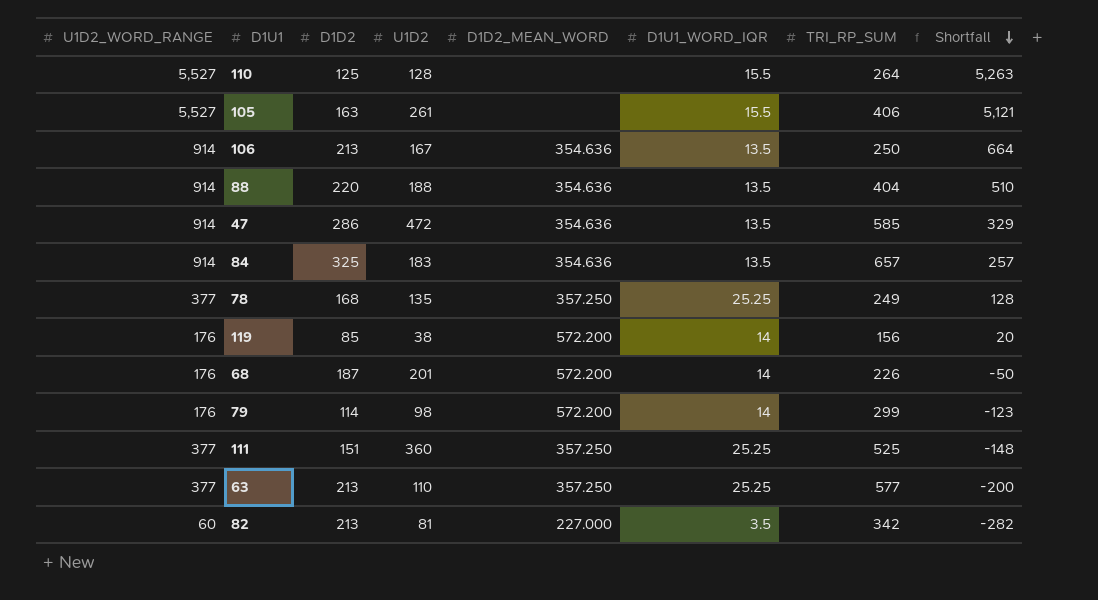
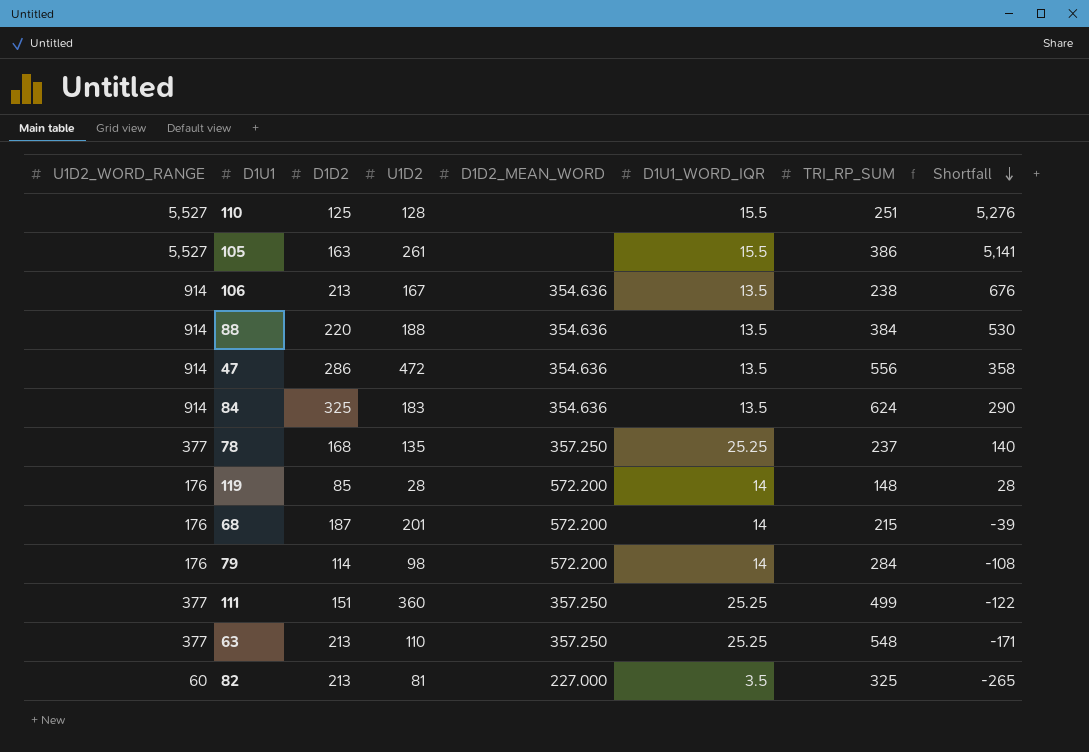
110 | TRI_RP_SUM: 264 -> 251
110 | Shortfall: 5,263 -> 5,276
105 | TRI_RP_SUM: 406 -> 386
105 | Shortfall: 5,121 -> 5,141
106 | TRI_RP_SUM: 250 -> 238
106 | Shortfall: 664 -> 676
88 | TRI_RP_SUM: 404 -> 384
88 | Shortfall: 510 -> 530
47 | TRI_RP_SUM: 585 -> 556
47 | Shortfall: 329 -> 358
84 | TRI_RP_SUM: 657 -> 624
84 | Shortfall: 257 -> 290
78 | TRI_RP_SUM: 249 -> 237
78 | Shortfall: 128 -> 140
119 | U1D2: 38 -> 28
119 | TRI_RP_SUM: 156 -> 148
119 | Shortfall: 20 -> 28
68 | TRI_RP_SUM: 226 -> 215
68 | Shortfall: -50 -> -39
79 | TRI_RP_SUM: 299 -> 284
79 | Shortfall: -123 -> -108
111 | TRI_RP_SUM: 525 -> 499
111 | Shortfall: -148 -> -122
63 | TRI_RP_SUM: 577 -> 548
63 | Shortfall: -200 -> -171
82 | TRI_RP_SUM: 342 -> 325
82 | Shortfall: -282 -> -265

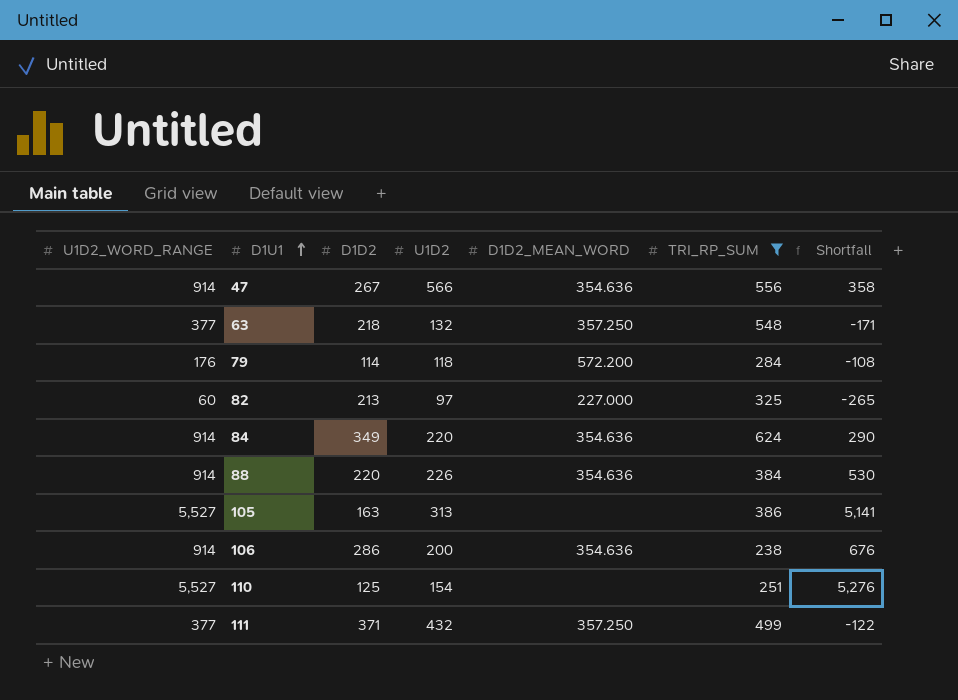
filter: none -> TRI_RP_SUM >= 238
row order: Shortfall descending -> D1U1 ascending
column D1U1_WORD_IQR | position: 6 -> none
47 | D1D2: 286 -> 267
47 | U1D2: 472 -> 566
63 | D1D2: 213 -> 218
63 | U1D2: 110 -> 132
79 | U1D2: 98 -> 118
82 | U1D2: 81 -> 97
84 | D1D2: 325 -> 349
84 | U1D2: 183 -> 220
88 | U1D2: 188 -> 226
105 | U1D2: 261 -> 313
106 | D1D2: 213 -> 286
106 | U1D2: 167 -> 200
110 | U1D2: 128 -> 154
111 | D1D2: 151 -> 371
111 | U1D2: 360 -> 432

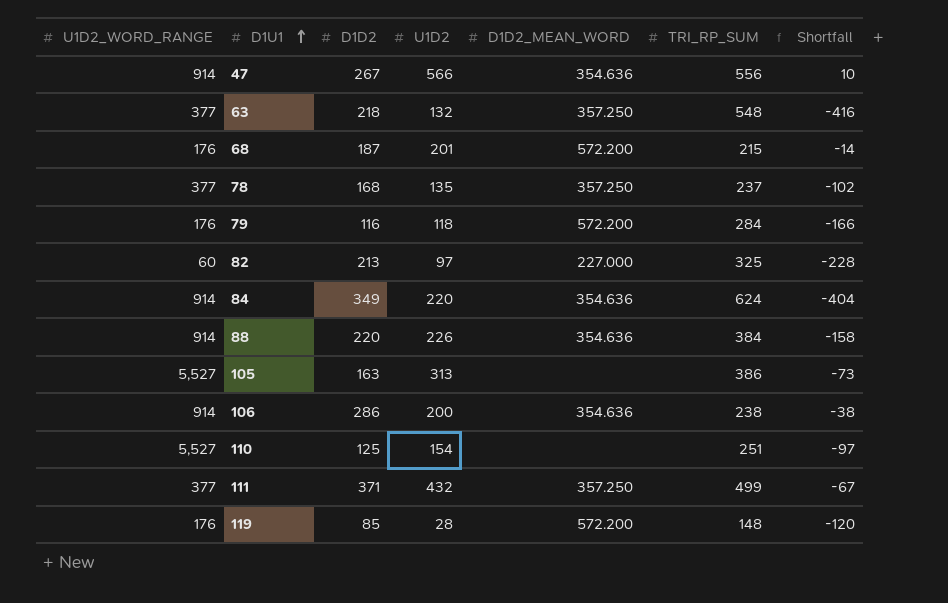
filter: TRI_RP_SUM >= 238 -> none
column Shortfall | formula: [U1D2_WORD_RANGE] - [TRI_RP_SUM] -> [U1D2] - [TRI_RP_SUM]
79 | D1D2: 114 -> 116

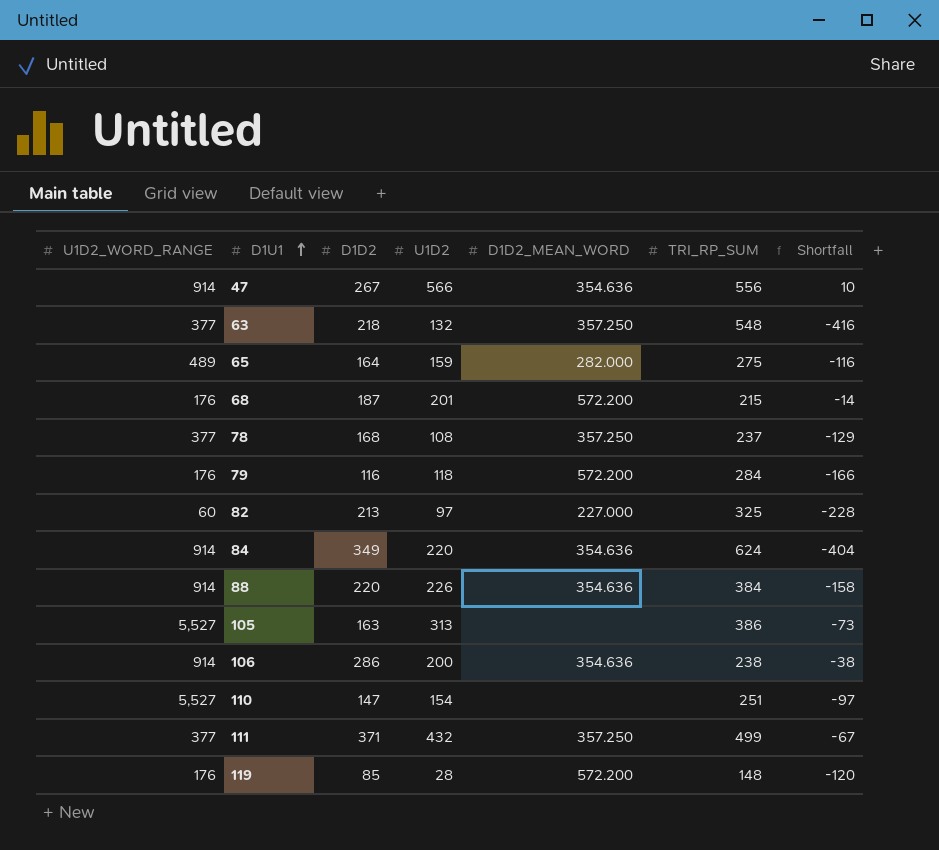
row 65: none -> 489 | 164 | 159 | 282.000 | 275 | -116
78 | U1D2: 135 -> 108
78 | Shortfall: -102 -> -129
110 | D1D2: 125 -> 147

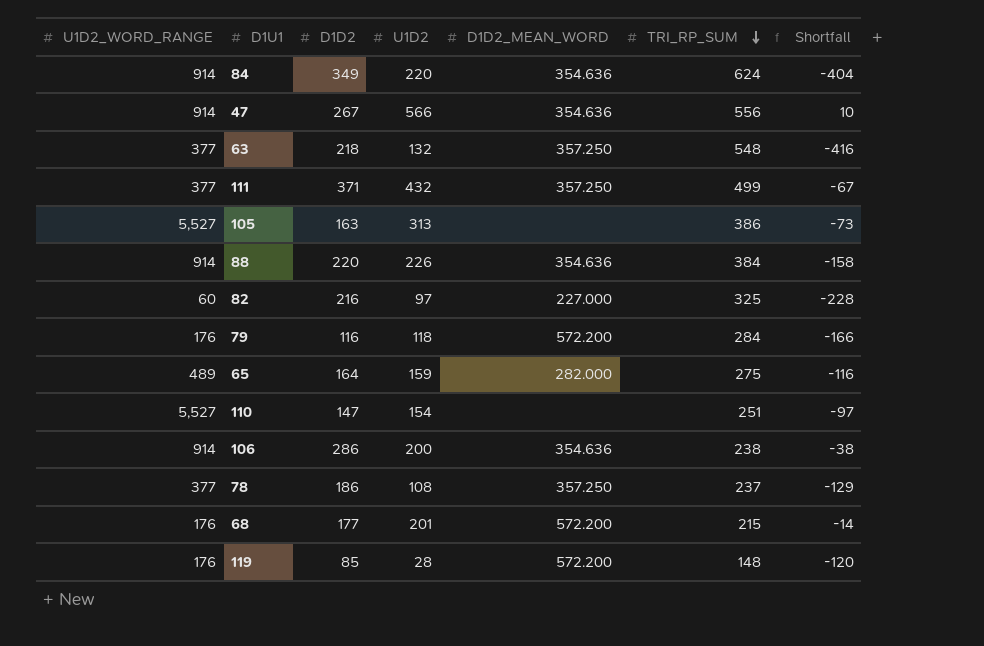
row order: D1U1 ascending -> TRI_RP_SUM descending
82 | D1D2: 213 -> 216
78 | D1D2: 168 -> 186
68 | D1D2: 187 -> 177

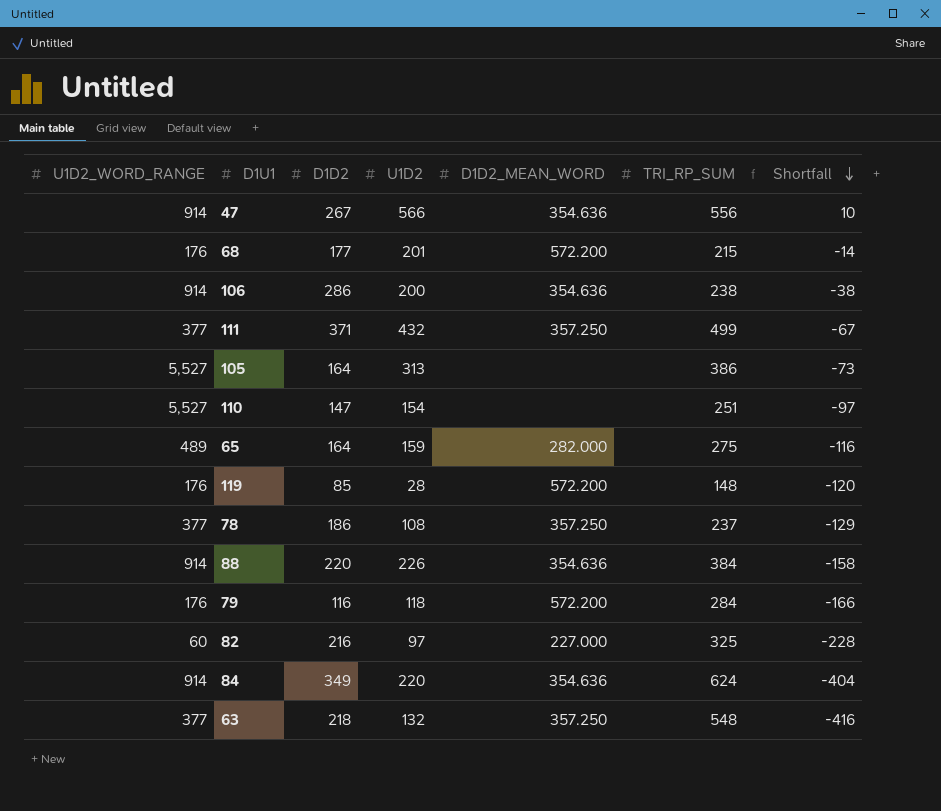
row order: TRI_RP_SUM descending -> Shortfall descending
105 | D1D2: 163 -> 164

